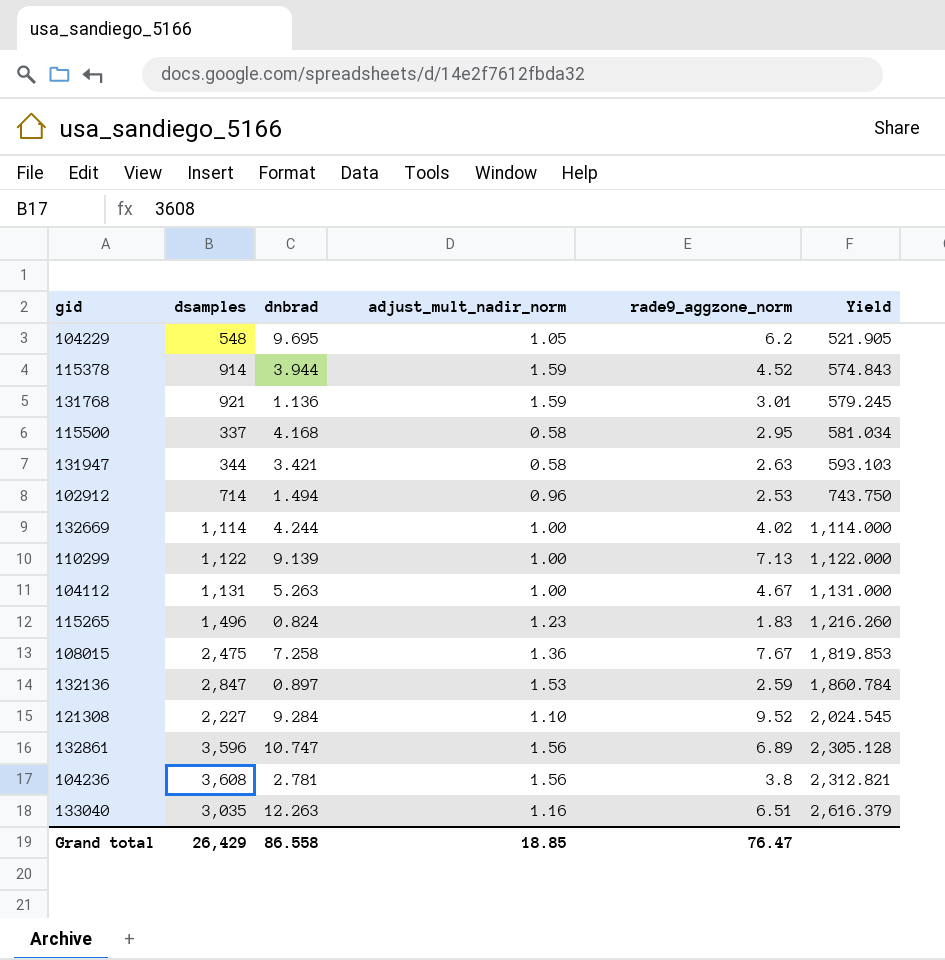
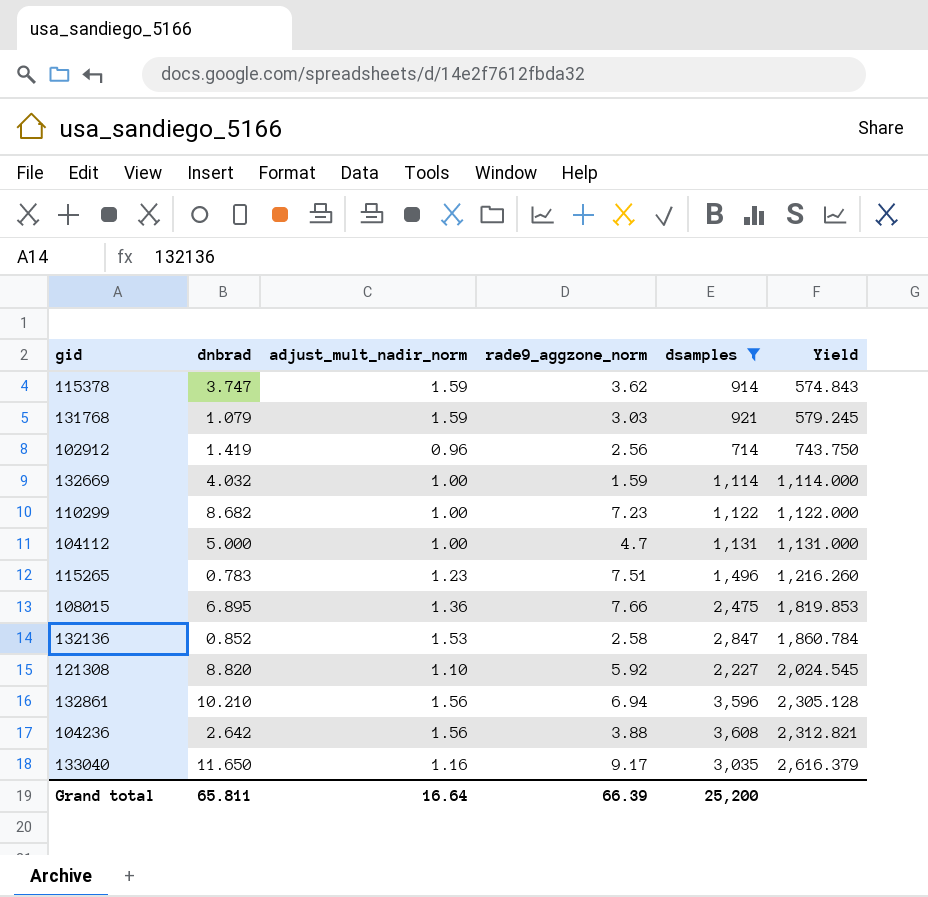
filter: none -> dsamples >= 714
column dsamples | position: 2 -> 5
115378 | dnbrad: 3.944 -> 3.747
115378 | rade9_aggzone_norm: 4.52 -> 3.62
131768 | dnbrad: 1.136 -> 1.079
131768 | rade9_aggzone_norm: 3.01 -> 3.03
102912 | dnbrad: 1.494 -> 1.419
102912 | rade9_aggzone_norm: 2.53 -> 2.56
132669 | dnbrad: 4.244 -> 4.032
132669 | rade9_aggzone_norm: 4.02 -> 1.59
110299 | dnbrad: 9.139 -> 8.682
110299 | rade9_aggzone_norm: 7.13 -> 7.23
104112 | dnbrad: 5.263 -> 5.000
104112 | rade9_aggzone_norm: 4.67 -> 4.7
115265 | dnbrad: 0.824 -> 0.783
115265 | rade9_aggzone_norm: 1.83 -> 7.51
108015 | dnbrad: 7.258 -> 6.895
108015 | rade9_aggzone_norm: 7.67 -> 7.66
132136 | dnbrad: 0.897 -> 0.852
132136 | rade9_aggzone_norm: 2.59 -> 2.58
121308 | dnbrad: 9.284 -> 8.820
121308 | rade9_aggzone_norm: 9.52 -> 5.92
132861 | dnbrad: 10.747 -> 10.210
132861 | rade9_aggzone_norm: 6.89 -> 6.94
104236 | dnbrad: 2.781 -> 2.642
104236 | rade9_aggzone_norm: 3.8 -> 3.88
133040 | dnbrad: 12.263 -> 11.650
133040 | rade9_aggzone_norm: 6.51 -> 9.17
Grand total | dnbrad: 86.558 -> 65.811
Grand total | adjust_mult_nadir_norm: 18.85 -> 16.64
Grand total | rade9_aggzone_norm: 76.47 -> 66.39
Grand total | dsamples: 26,429 -> 25,200

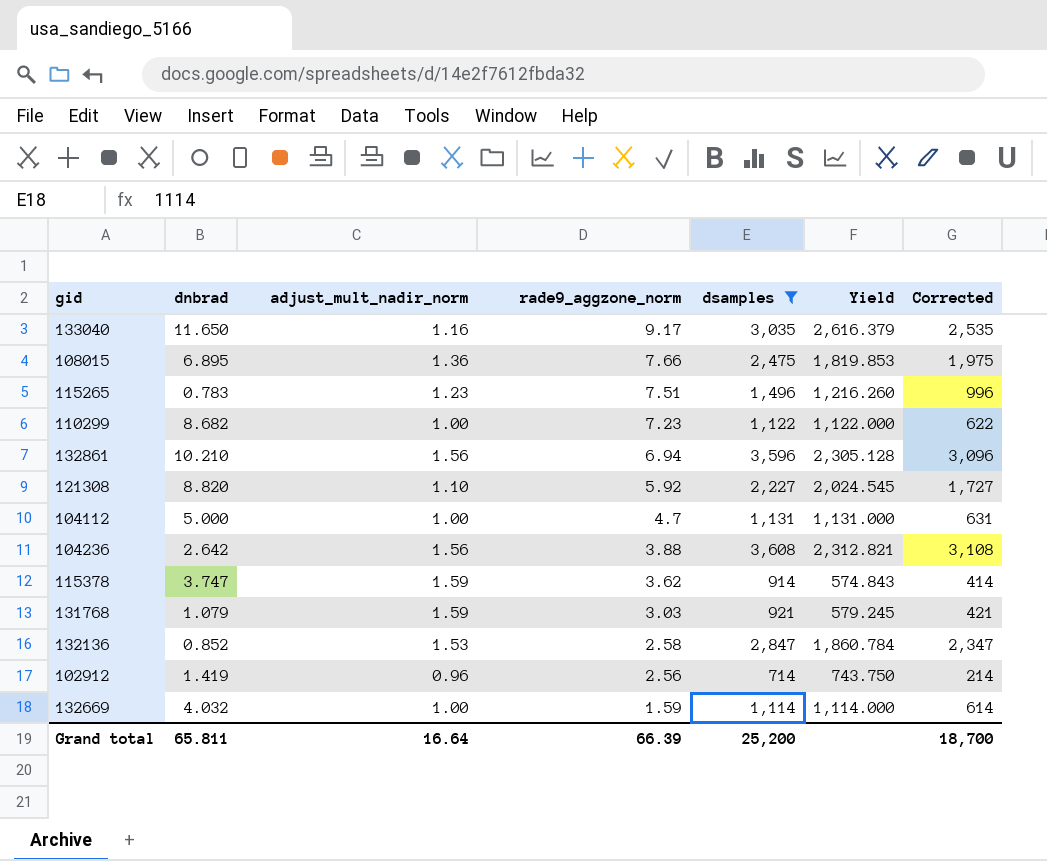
row order: Yield ascending -> rade9_aggzone_norm descending
column Corrected | formula: none -> [dsamples] - 500

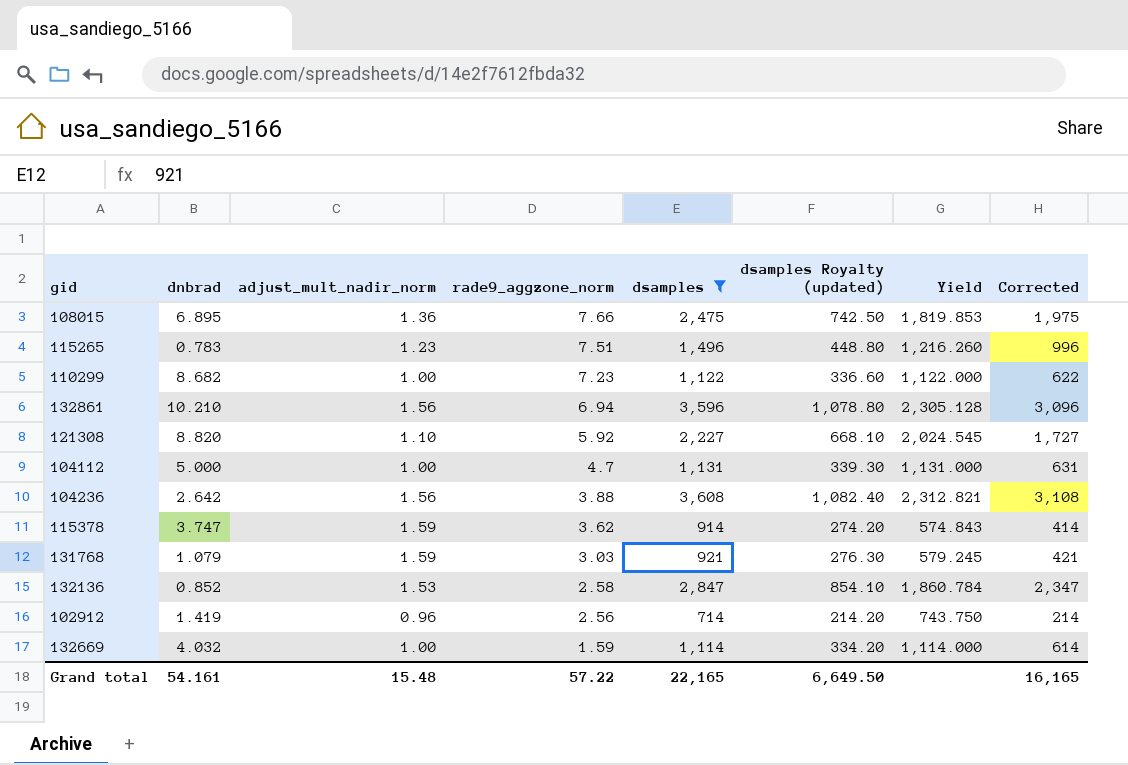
column dsamples Royalty (updated) | formula: none -> [dsamples] * 0.3
row 133040: 11.650 | 1.16 | 9.17 | 3,035 | 2,616.379 | 2,535 -> none
Grand total | dnbrad: 65.811 -> 54.161
Grand total | adjust_mult_nadir_norm: 16.64 -> 15.48
Grand total | rade9_aggzone_norm: 66.39 -> 57.22
Grand total | dsamples: 25,200 -> 22,165
Grand total | Corrected: 18,700 -> 16,165

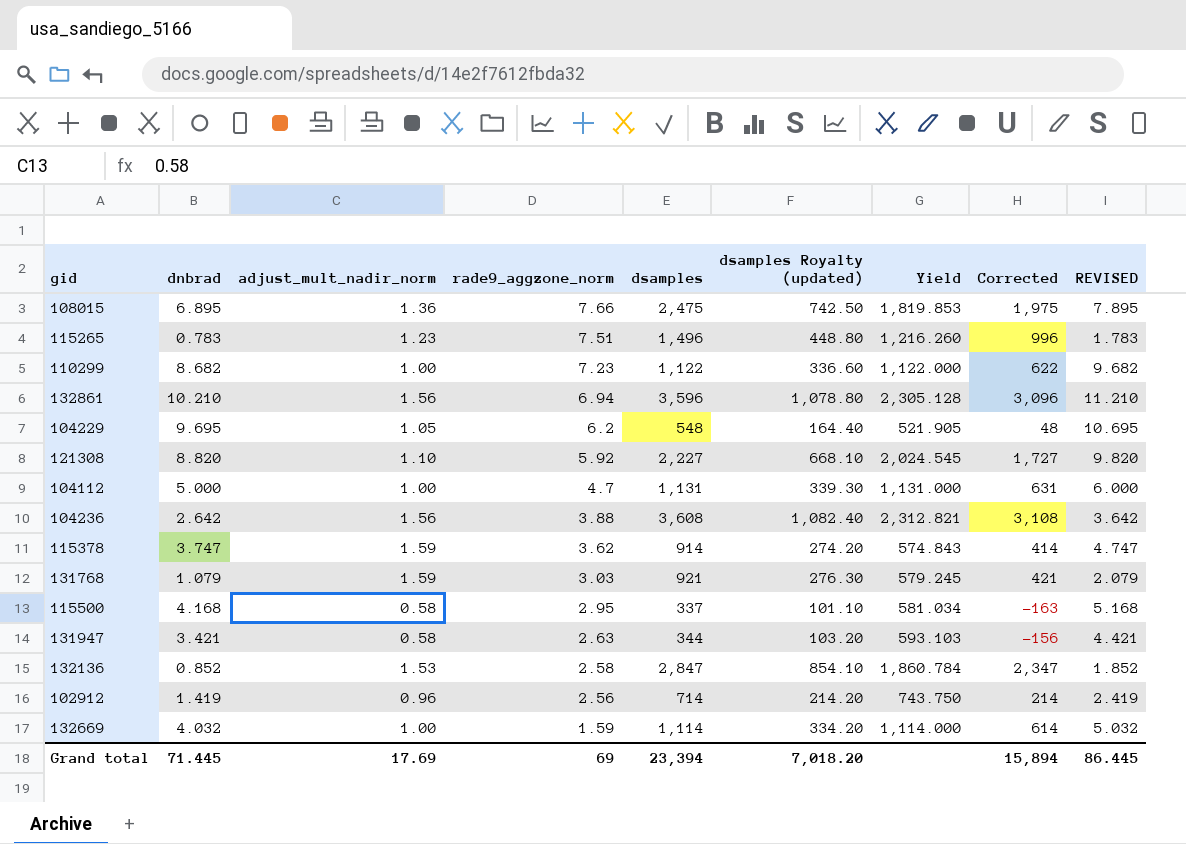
filter: dsamples >= 714 -> none
column REVISED | formula: none -> [dnbrad] + 1
Grand total | dnbrad: 54.161 -> 71.445
Grand total | adjust_mult_nadir_norm: 15.48 -> 17.69
Grand total | rade9_aggzone_norm: 57.22 -> 69
Grand total | dsamples: 22,165 -> 23,394
Grand total | dsamples Royalty (updated): 6,649.50 -> 7,018.20
Grand total | Corrected: 16,165 -> 15,894

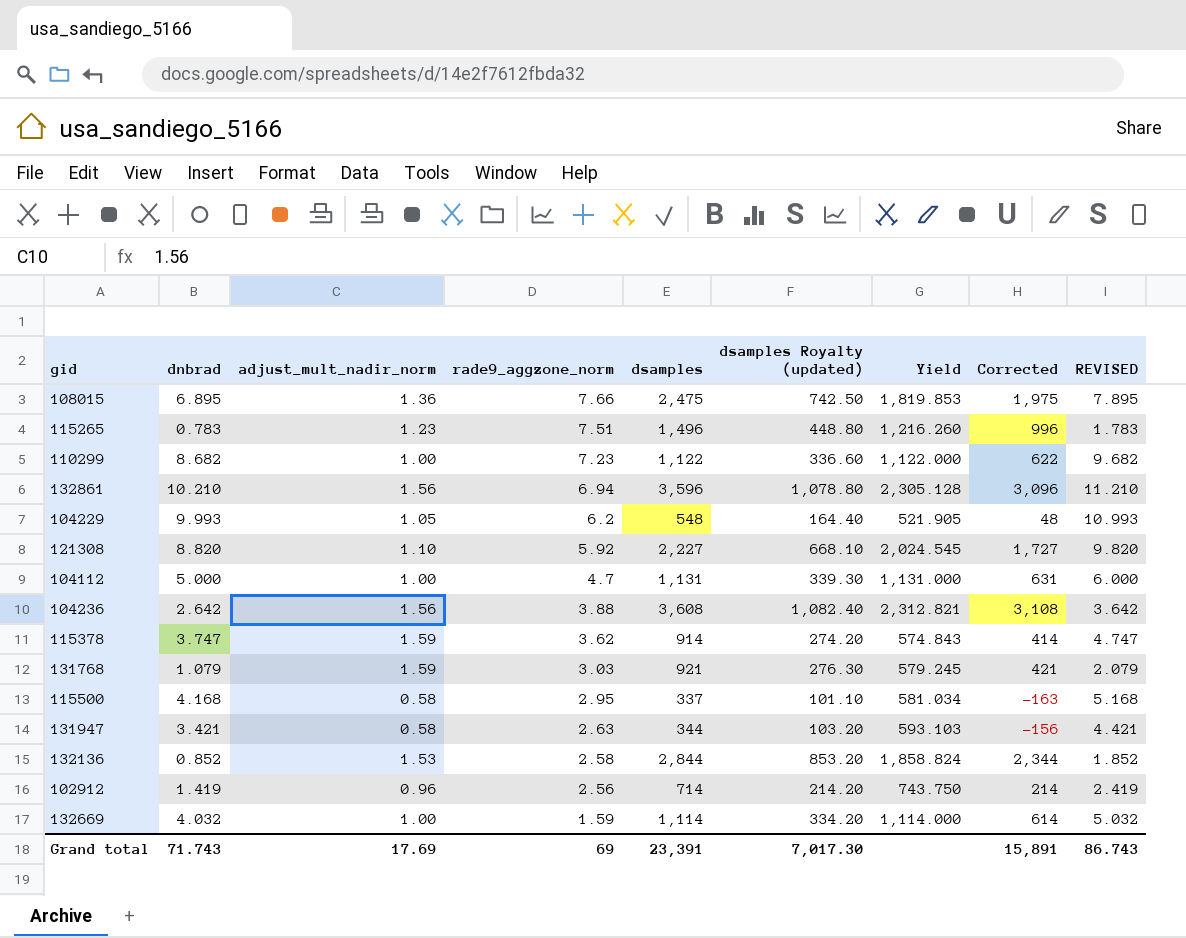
104229 | dnbrad: 9.695 -> 9.993
104229 | REVISED: 10.695 -> 10.993
132136 | dsamples: 2,847 -> 2,844
132136 | dsamples Royalty (updated): 854.10 -> 853.20
132136 | Yield: 1,860.784 -> 1,858.824
132136 | Corrected: 2,347 -> 2,344
Grand total | dnbrad: 71.445 -> 71.743
Grand total | dsamples: 23,394 -> 23,391
Grand total | dsamples Royalty (updated): 7,018.20 -> 7,017.30
Grand total | Corrected: 15,894 -> 15,891
Grand total | REVISED: 86.445 -> 86.743

